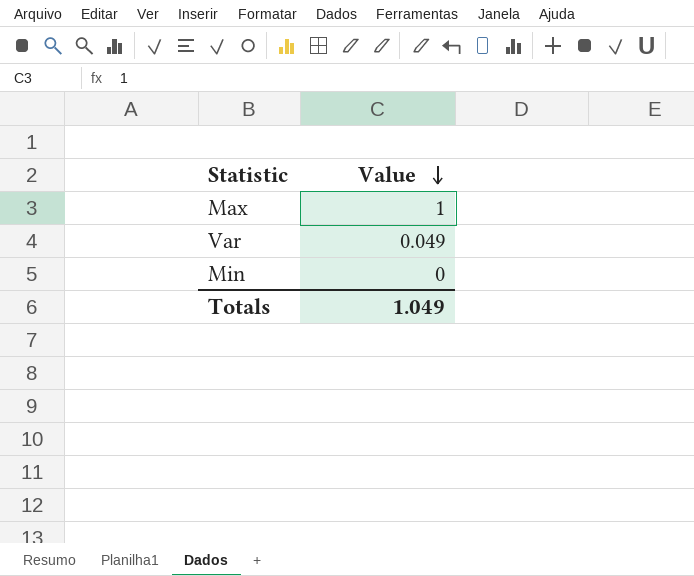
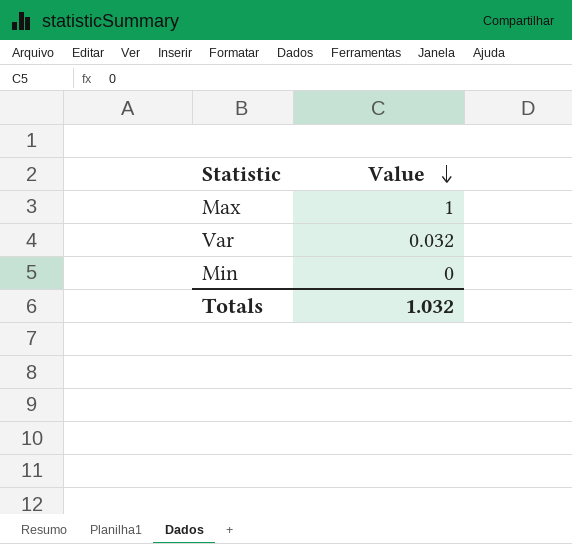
Var | Value: 0.049 -> 0.032
Totals | Value: 1.049 -> 1.032

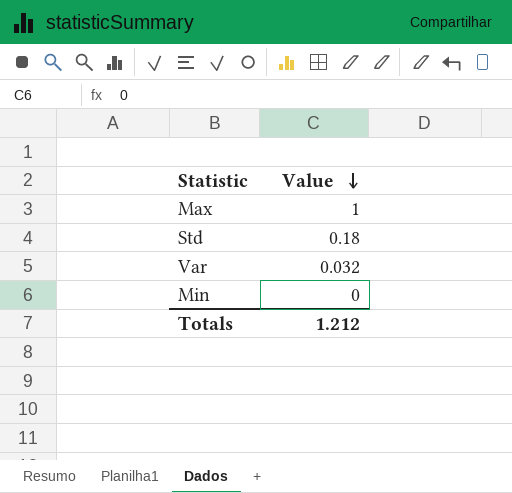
row Std: none -> 0.18
Totals | Value: 1.032 -> 1.212

